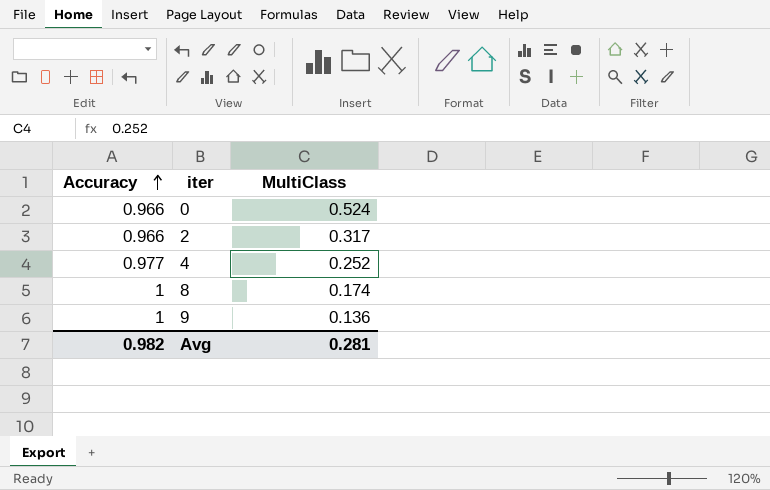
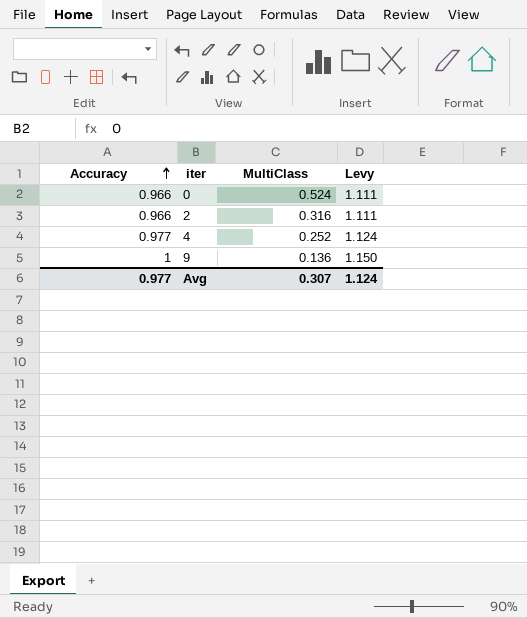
column Levy | formula: none -> [Accuracy] * 1.15
row 8: 1 | 0.174 -> none
2 | MultiClass: 0.317 -> 0.316
Avg | Accuracy: 0.982 -> 0.977
Avg | MultiClass: 0.281 -> 0.307

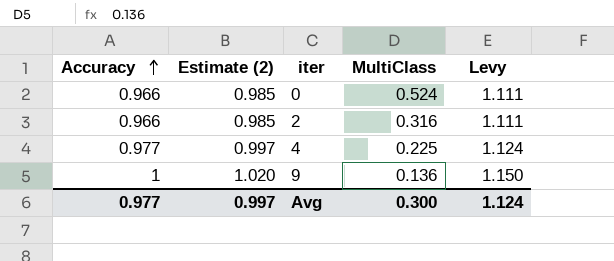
column Estimate (2) | formula: none -> [Accuracy] * 1.02
4 | MultiClass: 0.252 -> 0.225
Avg | MultiClass: 0.307 -> 0.300

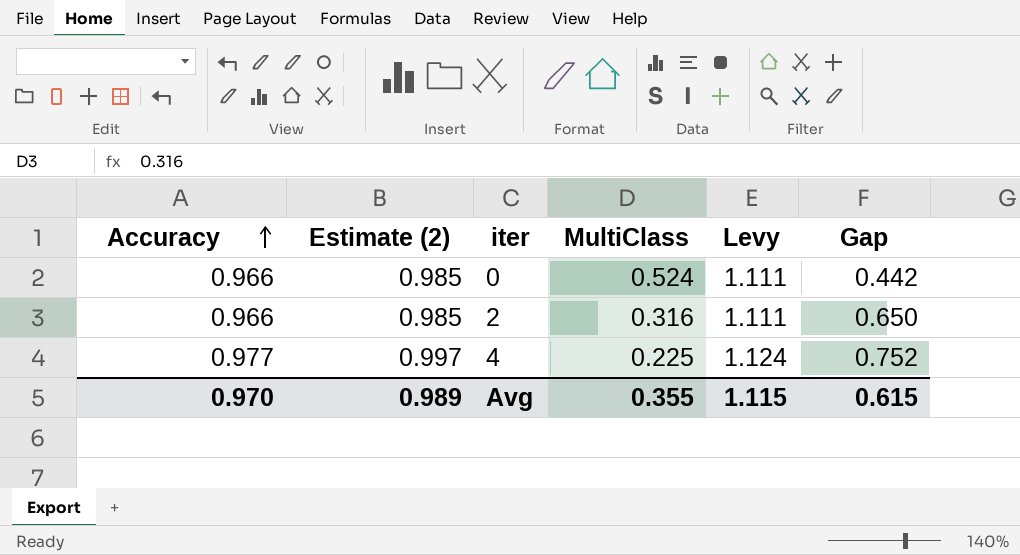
column Gap | formula: none -> [Accuracy] - [MultiClass]
row 9: 1 | 1.020 | 0.136 | 1.150 -> none
Avg | Accuracy: 0.977 -> 0.970
Avg | Estimate (2): 0.997 -> 0.989
Avg | MultiClass: 0.300 -> 0.355
Avg | Levy: 1.124 -> 1.115

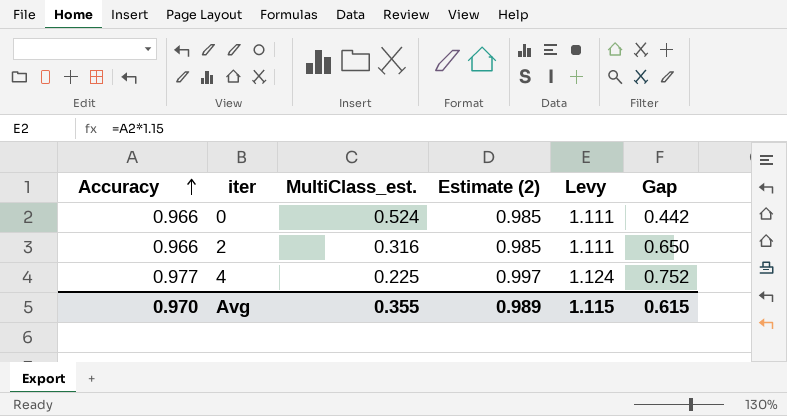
column name: MultiClass -> MultiClass_est.
column Estimate (2) | position: 2 -> 4

